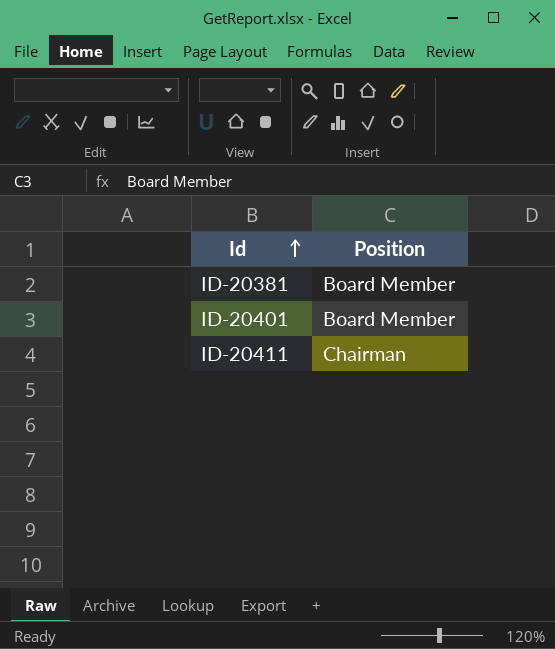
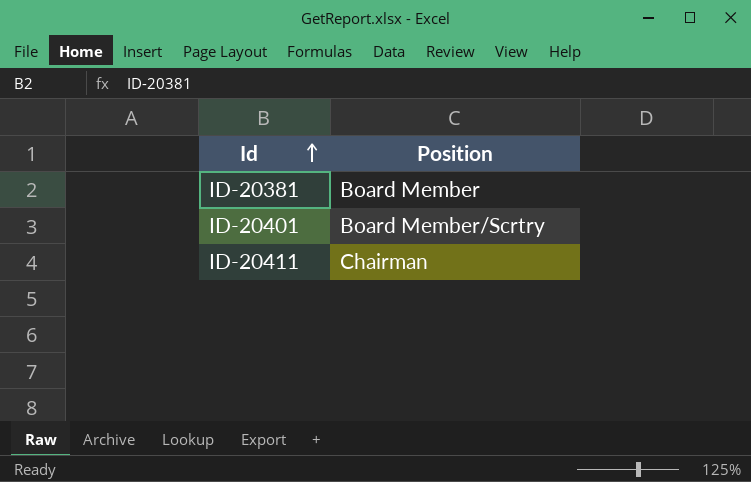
ID-20401 | Position: Board Member -> Board Member/Scrtry

